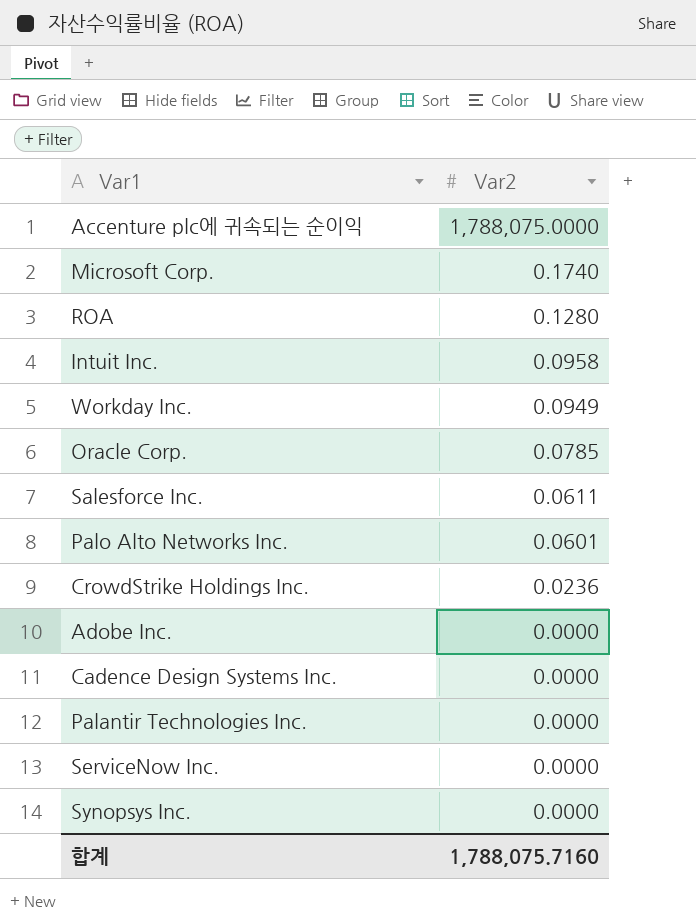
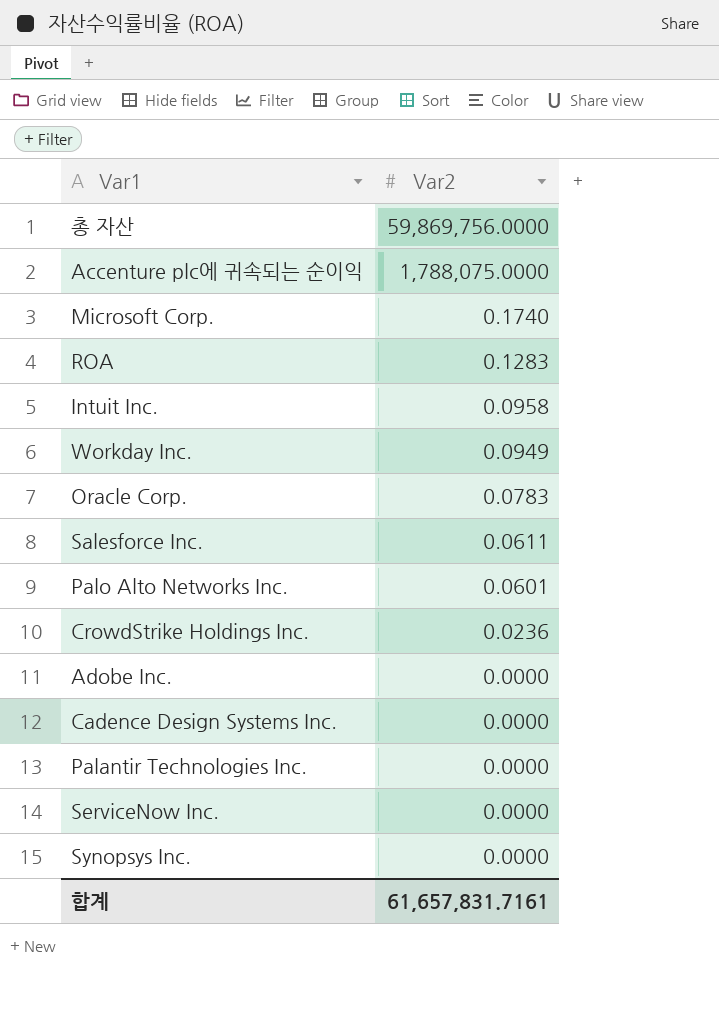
row 총 자산: none -> 59,869,756.0000
ROA | Var2: 0.1280 -> 0.1283
Oracle Corp. | Var2: 0.0785 -> 0.0783
합계 | Var2: 1,788,075.7160 -> 61,657,831.7161

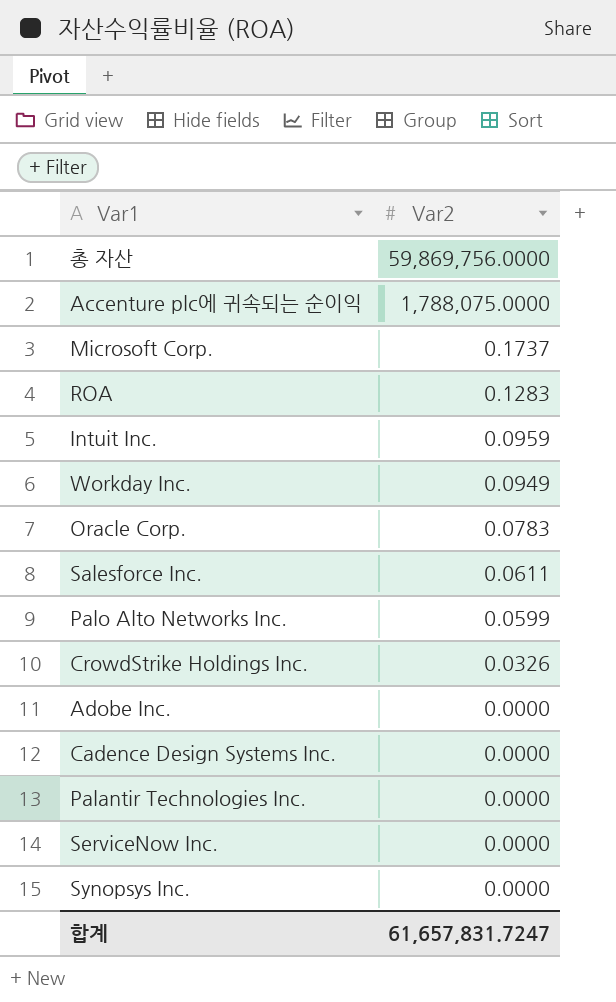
Microsoft Corp. | Var2: 0.1740 -> 0.1737
Intuit Inc. | Var2: 0.0958 -> 0.0959
Palo Alto Networks Inc. | Var2: 0.0601 -> 0.0599
CrowdStrike Holdings Inc. | Var2: 0.0236 -> 0.0326
합계 | Var2: 61,657,831.7161 -> 61,657,831.7247

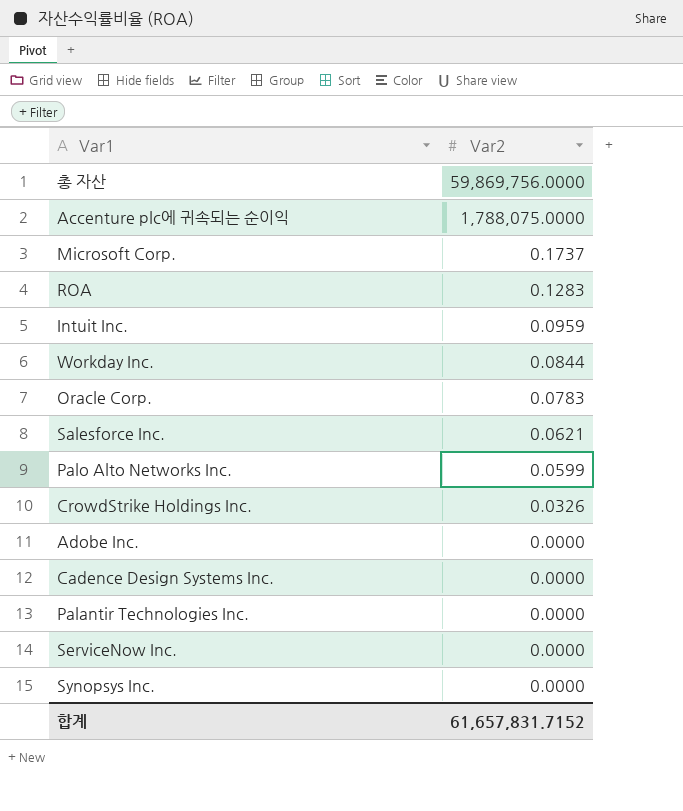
Workday Inc. | Var2: 0.0949 -> 0.0844
Salesforce Inc. | Var2: 0.0611 -> 0.0621
합계 | Var2: 61,657,831.7247 -> 61,657,831.7152

